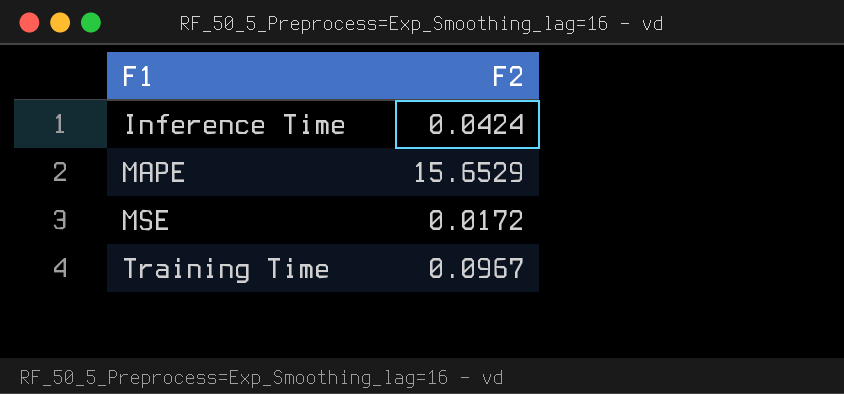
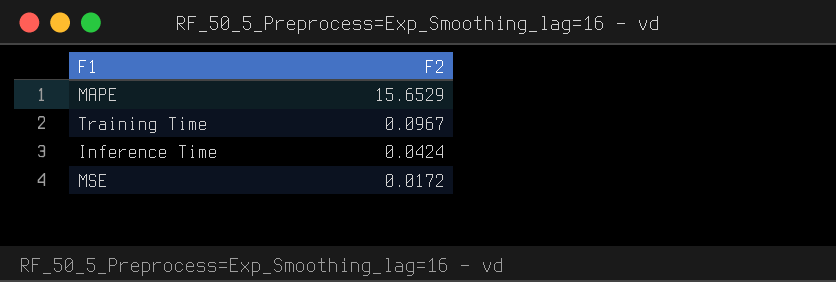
row order: F1 ascending -> F2 descending

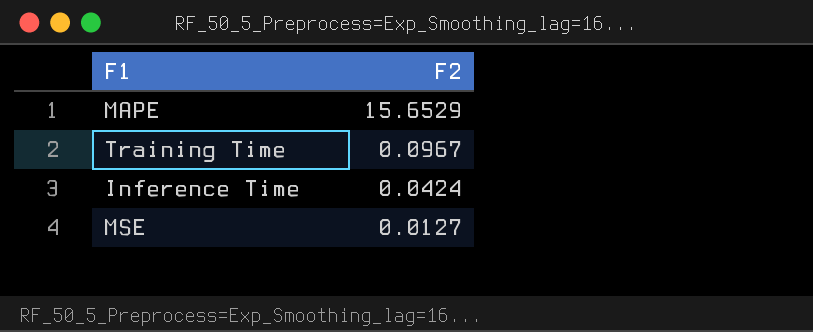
MSE | F2: 0.0172 -> 0.0127

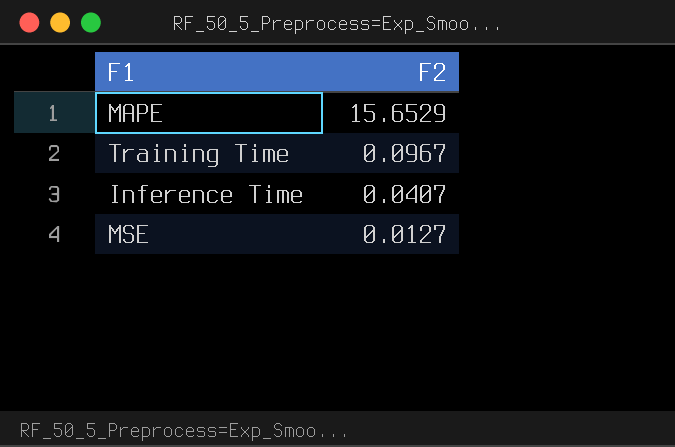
Inference Time | F2: 0.0424 -> 0.0407

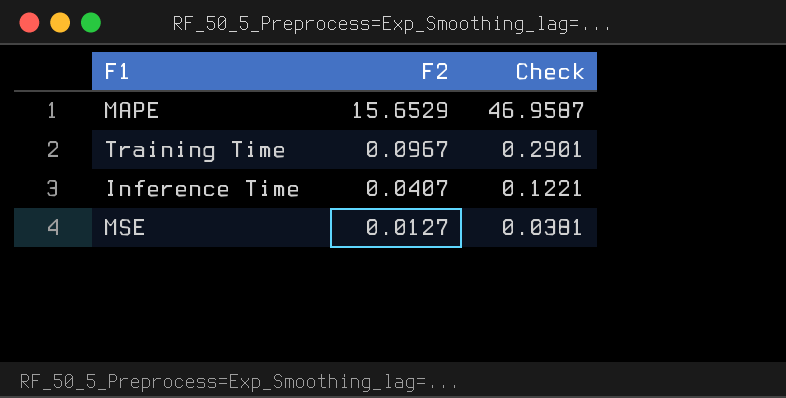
column Check | formula: none -> [F2] * 3

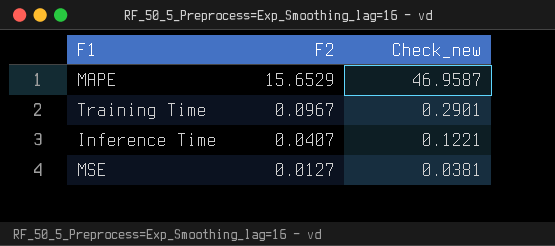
column name: Check -> Check_new

